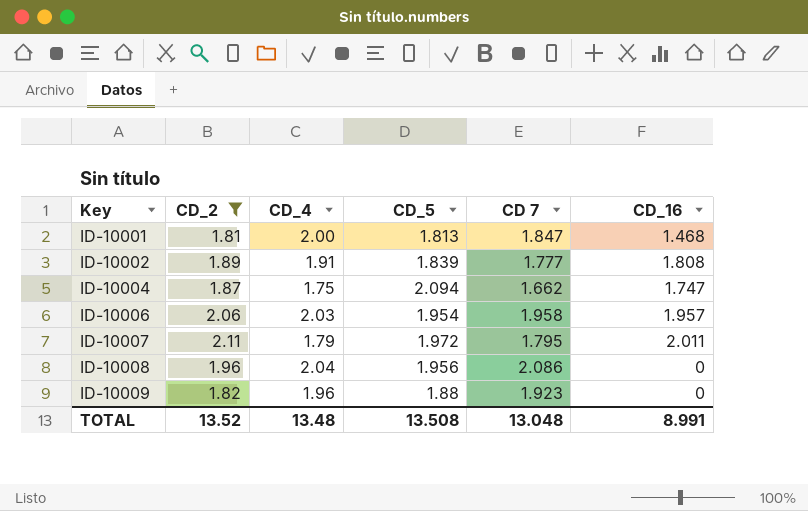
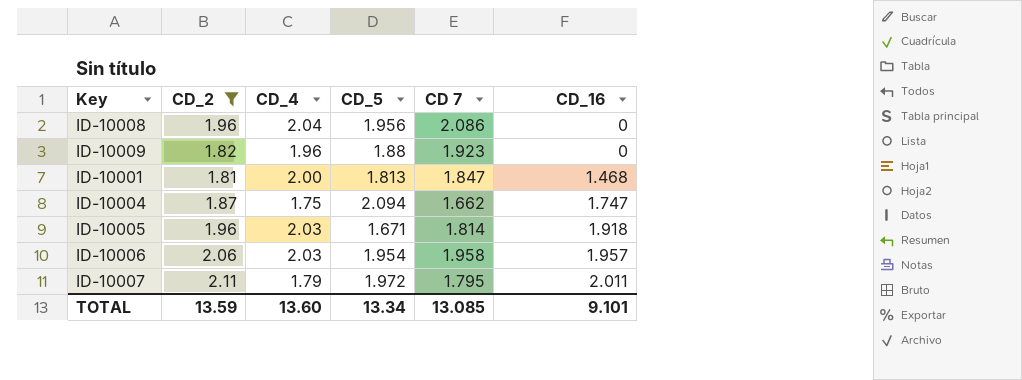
row order: Key ascending -> CD_16 ascending
row ID-10002: 1.89 | 1.91 | 1.839 | 1.777 | 1.808 -> none
row ID-10005: none -> 1.96 | 2.03 | 1.671 | 1.814 | 1.918
TOTAL | CD_2: 13.52 -> 13.59
TOTAL | CD_4: 13.48 -> 13.60
TOTAL | CD_5: 13.508 -> 13.34
TOTAL | CD 7: 13.048 -> 13.085
TOTAL | CD_16: 8.991 -> 9.101

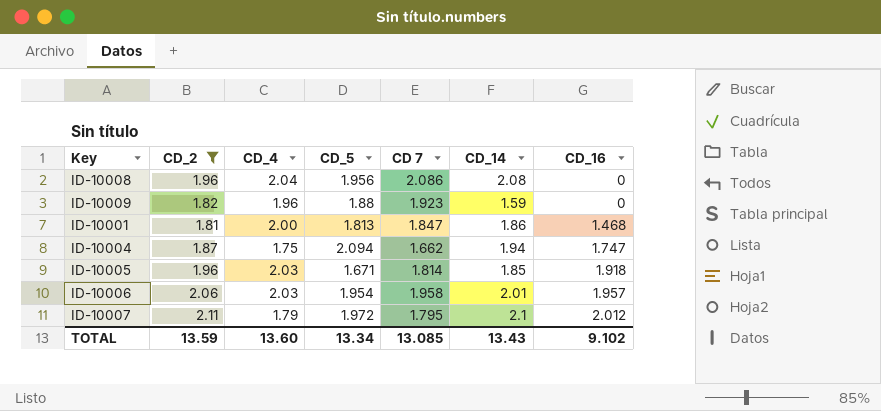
column CD_14 | position: none -> 6
ID-10007 | CD_16: 2.011 -> 2.012
TOTAL | CD_16: 9.101 -> 9.102

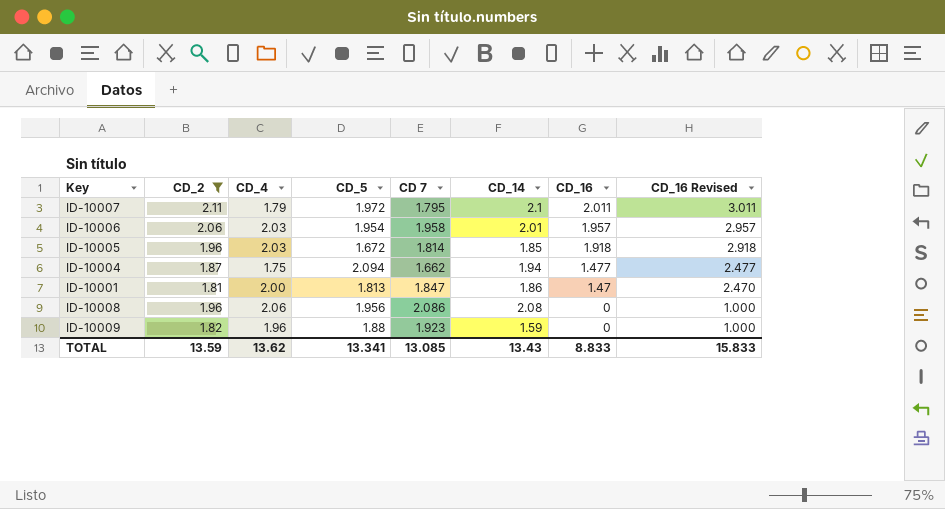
row order: CD_16 ascending -> CD_16 descending
column CD_16 Revised | formula: none -> [CD_16] + 1
ID-10007 | CD_16: 2.012 -> 2.011
ID-10005 | CD_5: 1.671 -> 1.672
ID-10004 | CD_16: 1.747 -> 1.477
ID-10001 | CD_16: 1.468 -> 1.47
ID-10008 | CD_4: 2.04 -> 2.06
TOTAL | CD_4: 13.60 -> 13.62
TOTAL | CD_5: 13.34 -> 13.341
TOTAL | CD_16: 9.102 -> 8.833

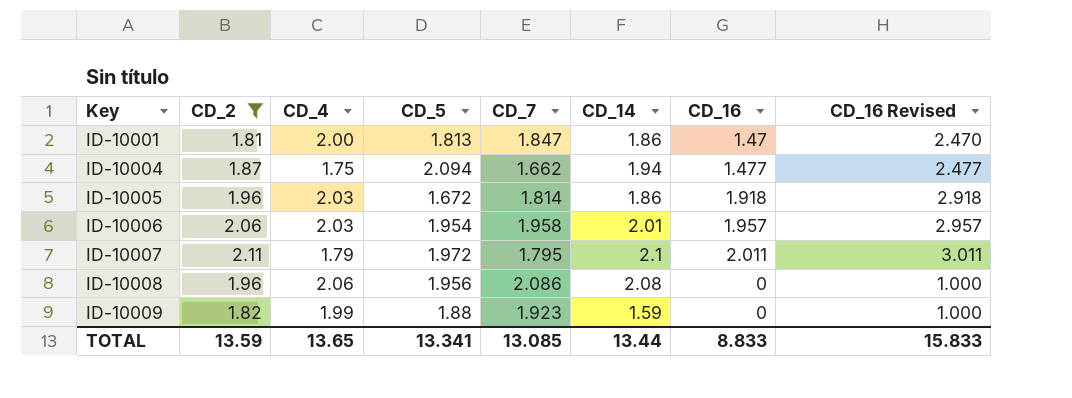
row order: CD_16 descending -> Key ascending
column name: CD 7 -> CD_7
ID-10005 | CD_14: 1.85 -> 1.86
ID-10009 | CD_4: 1.96 -> 1.99
TOTAL | CD_4: 13.62 -> 13.65
TOTAL | CD_14: 13.43 -> 13.44

